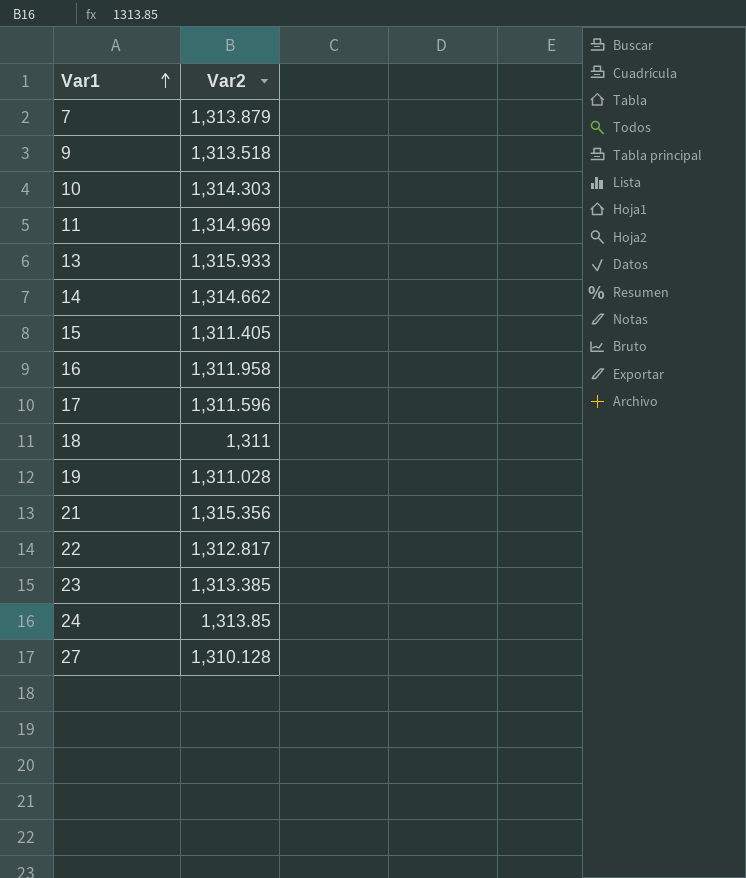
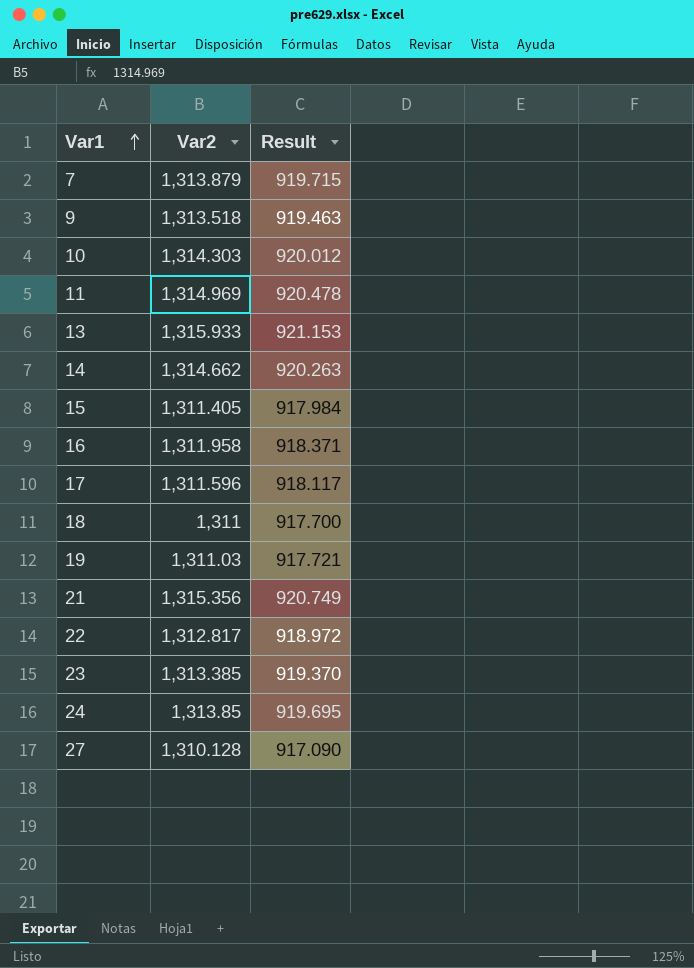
column Result | formula: none -> [Var2] * 0.7
19 | Var2: 1,311.028 -> 1,311.03

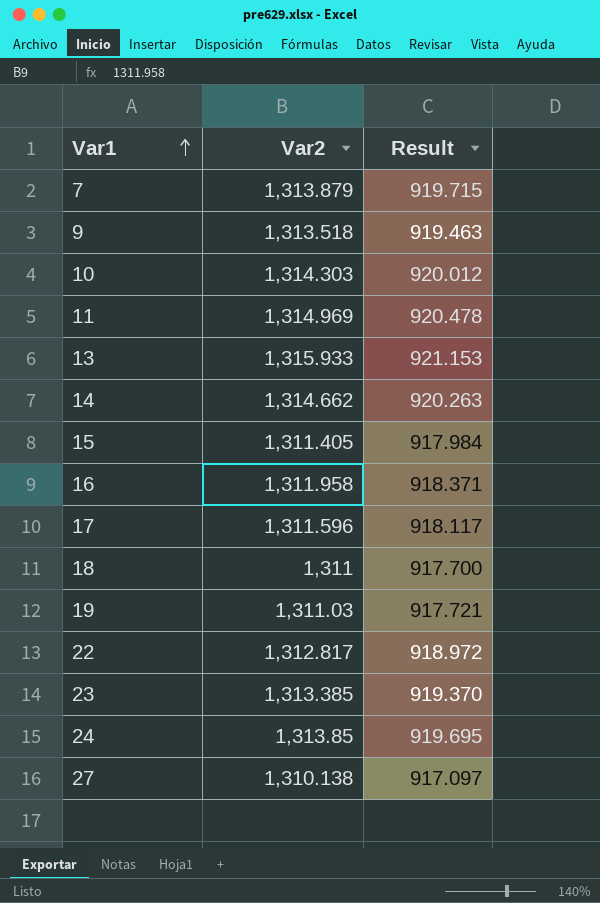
row 21: 1,315.356 | 920.749 -> none
27 | Var2: 1,310.128 -> 1,310.138
27 | Result: 917.090 -> 917.097

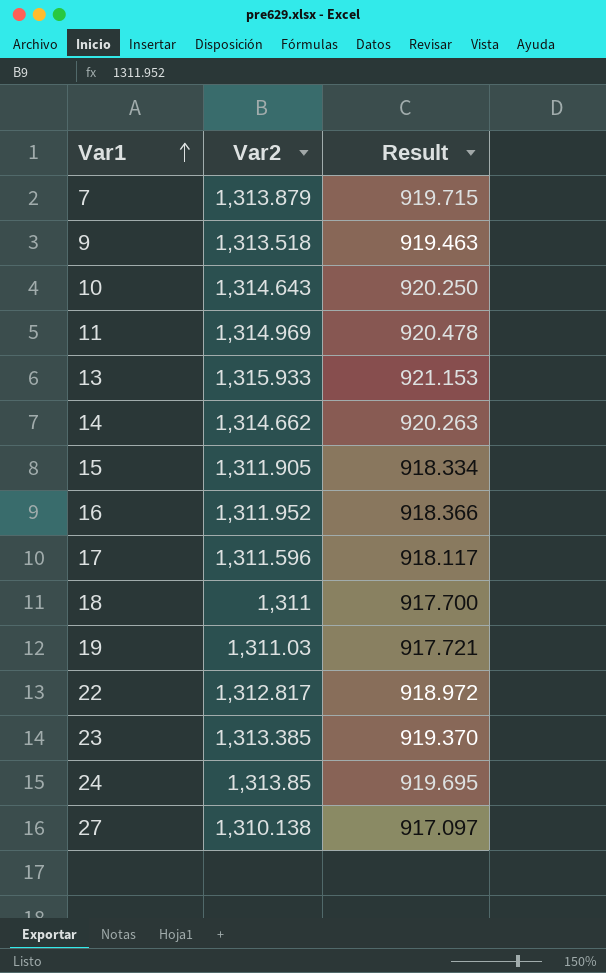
10 | Var2: 1,314.303 -> 1,314.643
10 | Result: 920.012 -> 920.250
15 | Var2: 1,311.405 -> 1,311.905
15 | Result: 917.984 -> 918.334
16 | Var2: 1,311.958 -> 1,311.952
16 | Result: 918.371 -> 918.366

